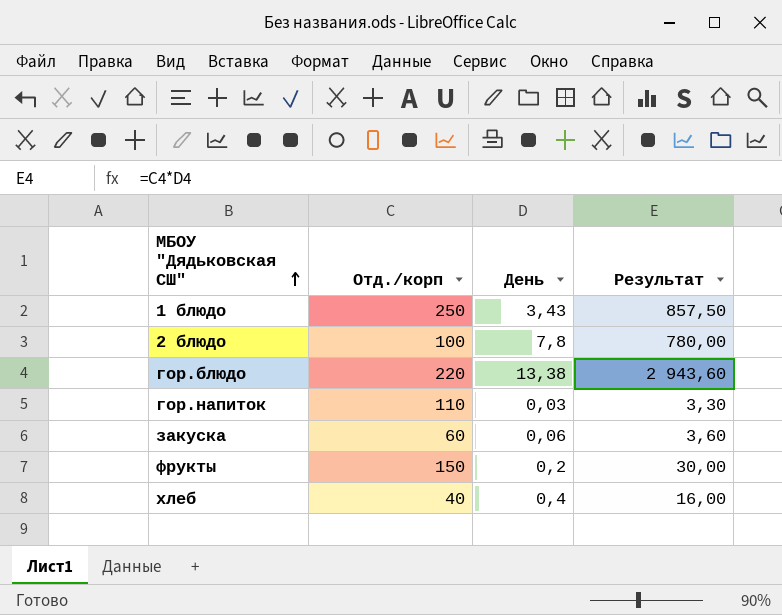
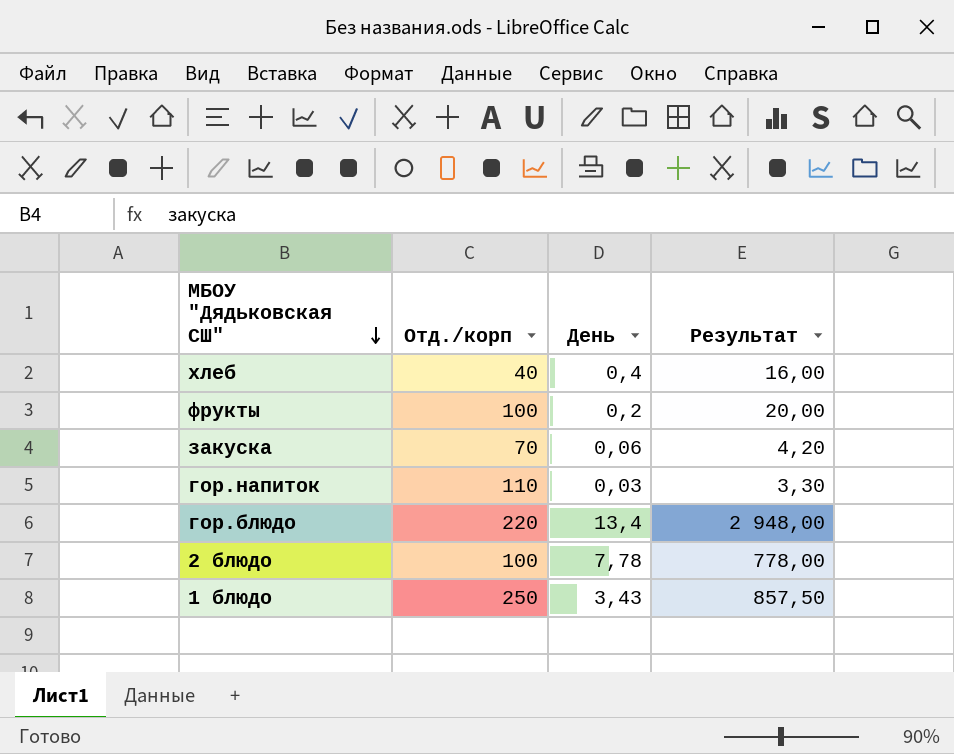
row order: МБОУ "Дядьковская СШ" ascending -> МБОУ "Дядьковская СШ" descending
фрукты | Отд./корп: 150 -> 100
фрукты | Результат: 30,00 -> 20,00
закуска | Отд./корп: 60 -> 70
закуска | Результат: 3,60 -> 4,20
гор.блюдо | День: 13,38 -> 13,4
гор.блюдо | Результат: 2 943,60 -> 2 948,00
2 блюдо | День: 7,8 -> 7,78
2 блюдо | Результат: 780,00 -> 778,00

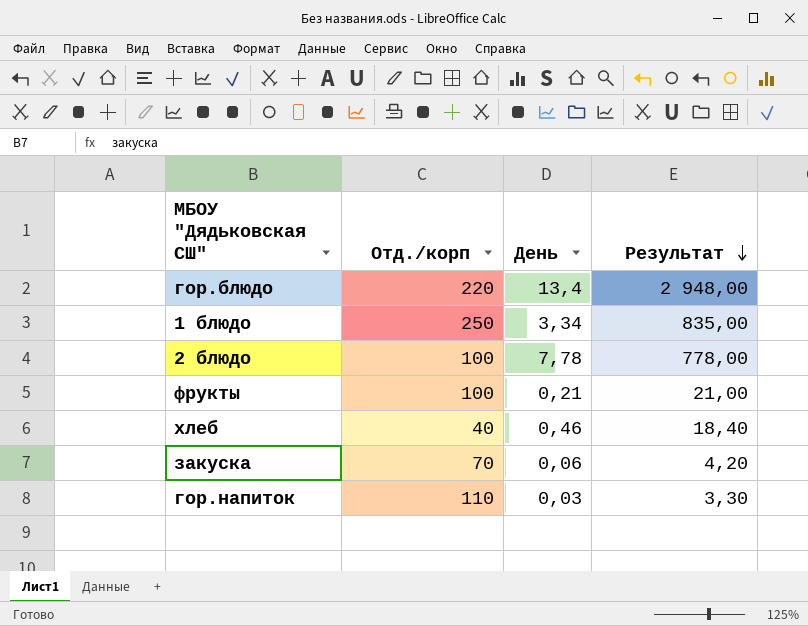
row order: МБОУ "Дядьковская СШ" descending -> Результат descending
1 блюдо | День: 3,43 -> 3,34
1 блюдо | Результат: 857,50 -> 835,00
фрукты | День: 0,2 -> 0,21
фрукты | Результат: 20,00 -> 21,00
хлеб | День: 0,4 -> 0,46
хлеб | Результат: 16,00 -> 18,40

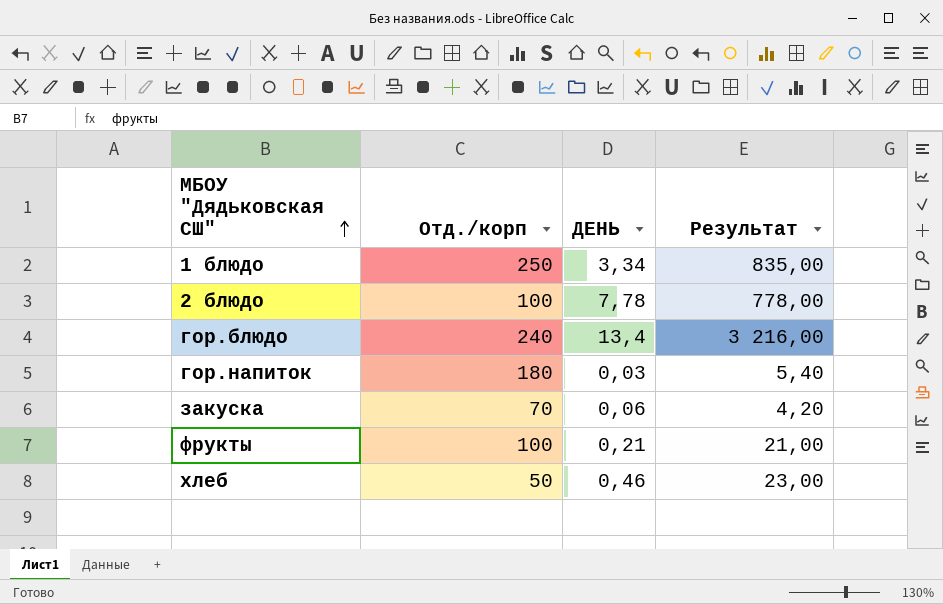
row order: Результат descending -> МБОУ "Дядьковская СШ" ascending
column name: День -> ДЕНЬ
гор.блюдо | Отд./корп: 220 -> 240
гор.блюдо | Результат: 2 948,00 -> 3 216,00
гор.напиток | Отд./корп: 110 -> 180
гор.напиток | Результат: 3,30 -> 5,40
хлеб | Отд./корп: 40 -> 50
хлеб | Результат: 18,40 -> 23,00

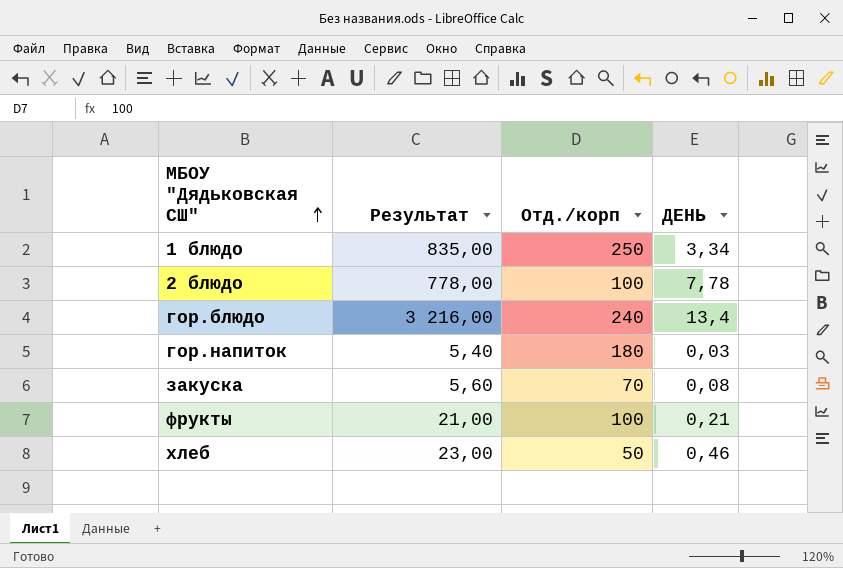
column Результат | position: 4 -> 2
закуска | Результат: 4,20 -> 5,60
закуска | ДЕНЬ: 0,06 -> 0,08

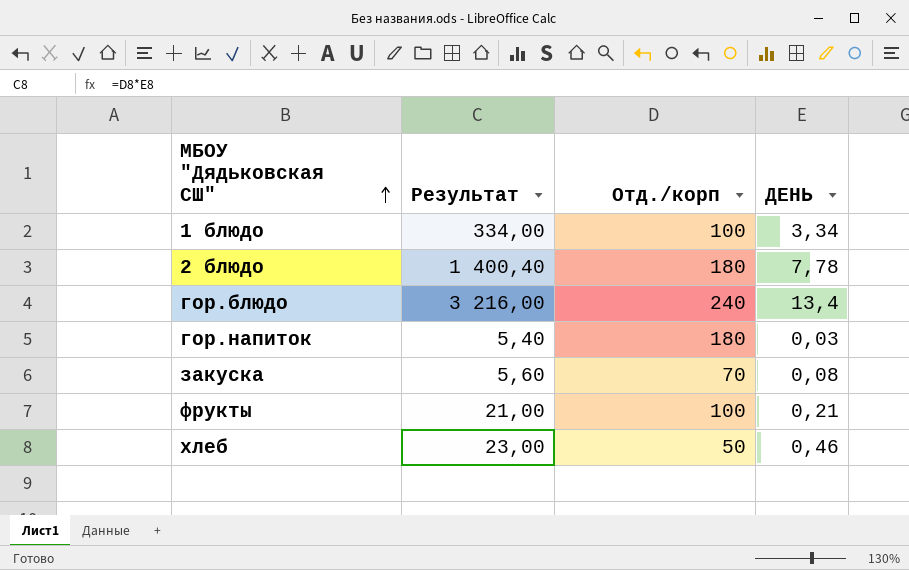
1 блюдо | Результат: 835,00 -> 334,00
1 блюдо | Отд./корп: 250 -> 100
2 блюдо | Результат: 778,00 -> 1 400,40
2 блюдо | Отд./корп: 100 -> 180

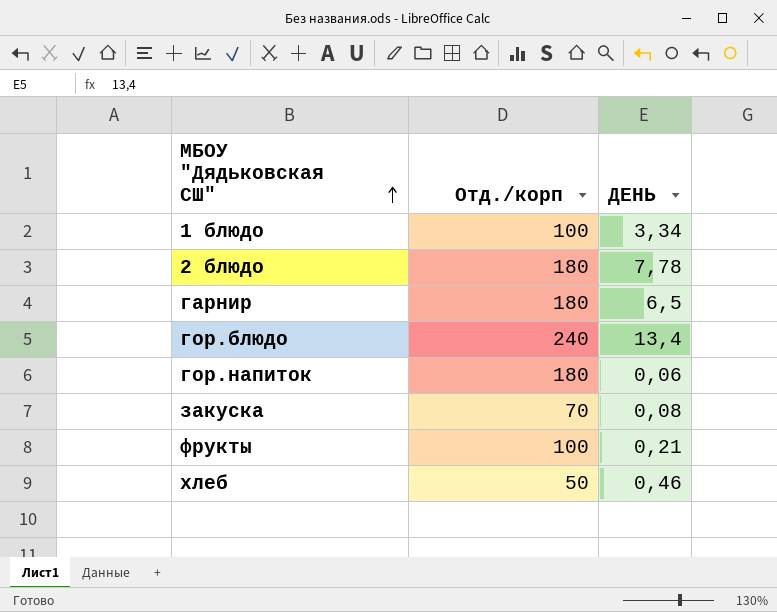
column Результат | formula: [Отд./корп] * [ДЕНЬ] -> none
row гарнир: none -> 180 | 6,5
гор.напиток | ДЕНЬ: 0,03 -> 0,06

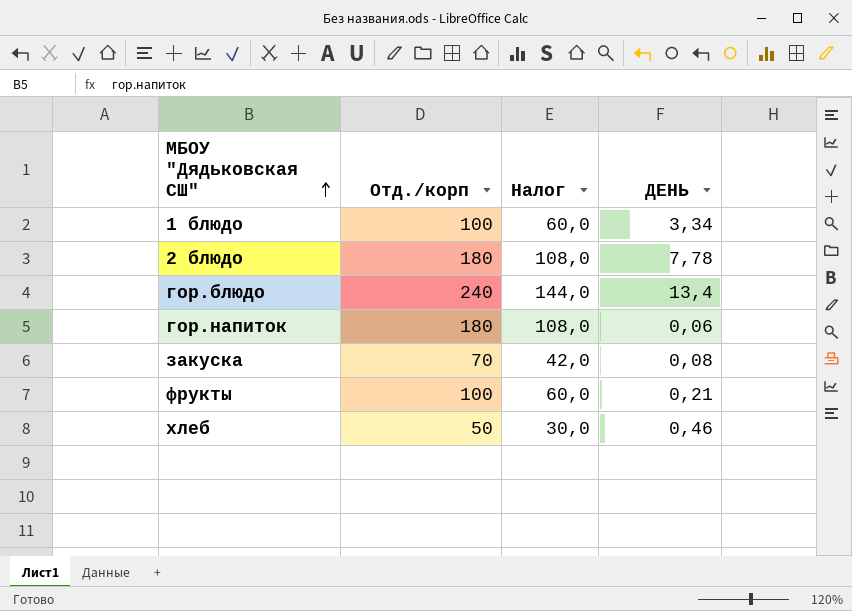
column Налог | formula: none -> [Отд./корп] * 0,6
row гарнир: 180 | 6,5 -> none

